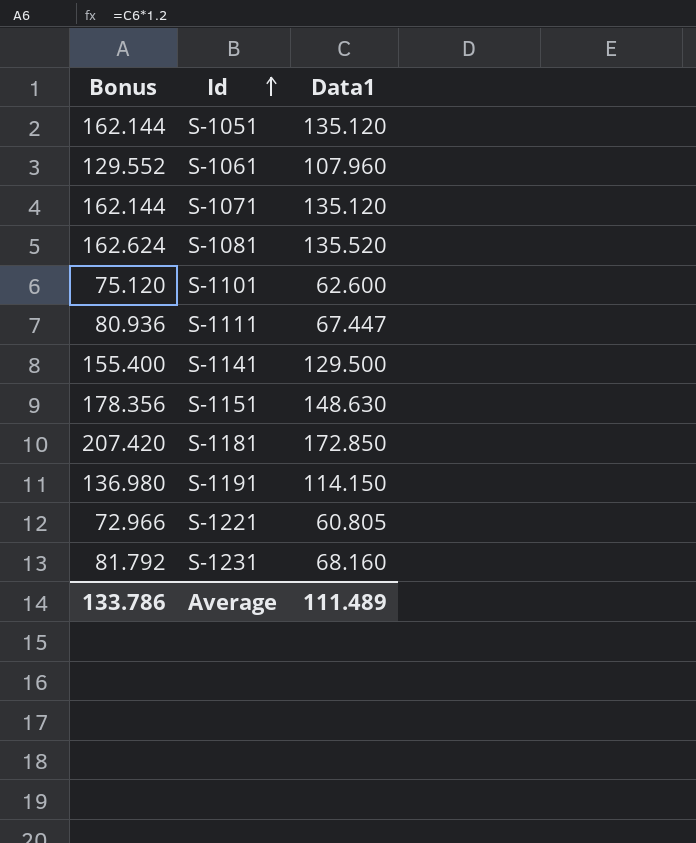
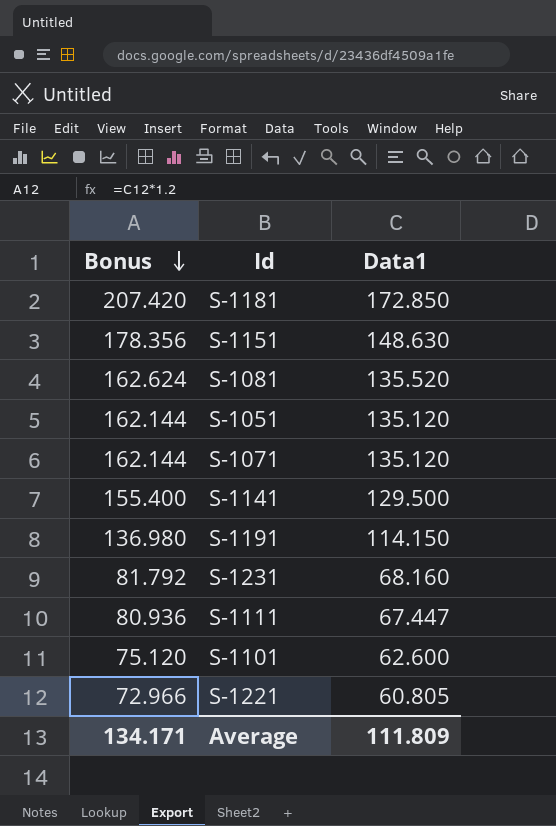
row order: Id ascending -> Bonus descending
row S-1061: 129.552 | 107.960 -> none
Average | Bonus: 133.786 -> 134.171
Average | Data1: 111.489 -> 111.809

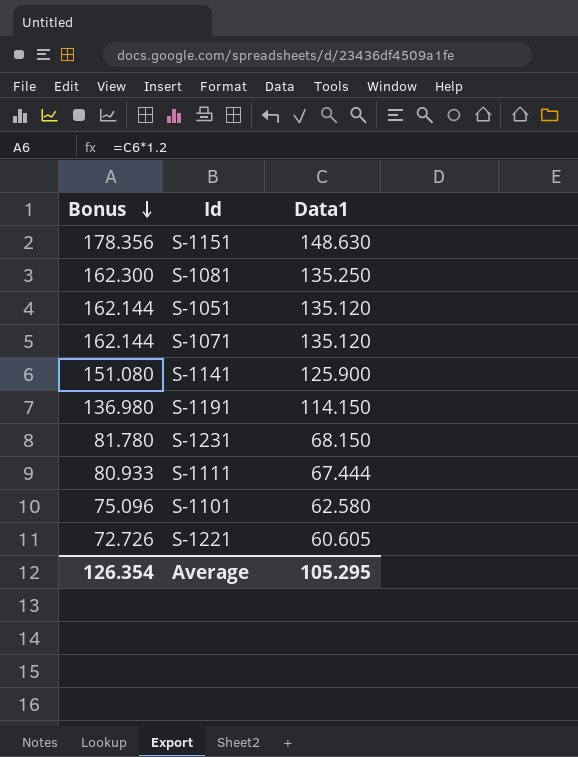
row S-1181: 207.420 | 172.850 -> none
S-1081 | Bonus: 162.624 -> 162.300
S-1081 | Data1: 135.520 -> 135.250
S-1141 | Bonus: 155.400 -> 151.080
S-1141 | Data1: 129.500 -> 125.900
S-1231 | Bonus: 81.792 -> 81.780
S-1231 | Data1: 68.160 -> 68.150
S-1111 | Bonus: 80.936 -> 80.933
S-1111 | Data1: 67.447 -> 67.444
S-1101 | Bonus: 75.120 -> 75.096
S-1101 | Data1: 62.600 -> 62.580
S-1221 | Bonus: 72.966 -> 72.726
S-1221 | Data1: 60.805 -> 60.605
Average | Bonus: 134.171 -> 126.354
Average | Data1: 111.809 -> 105.295

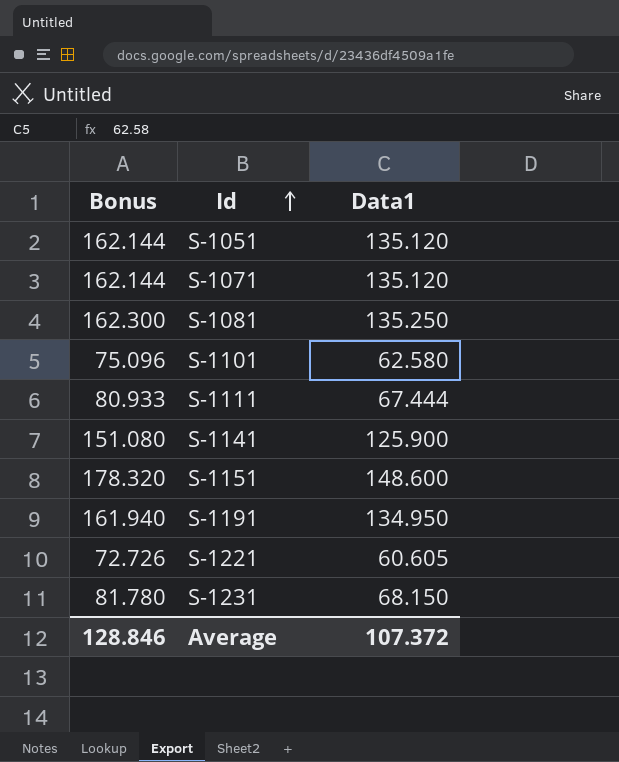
row order: Bonus descending -> Id ascending
S-1151 | Bonus: 178.356 -> 178.320
S-1151 | Data1: 148.630 -> 148.600
S-1191 | Bonus: 136.980 -> 161.940
S-1191 | Data1: 114.150 -> 134.950
Average | Bonus: 126.354 -> 128.846
Average | Data1: 105.295 -> 107.372

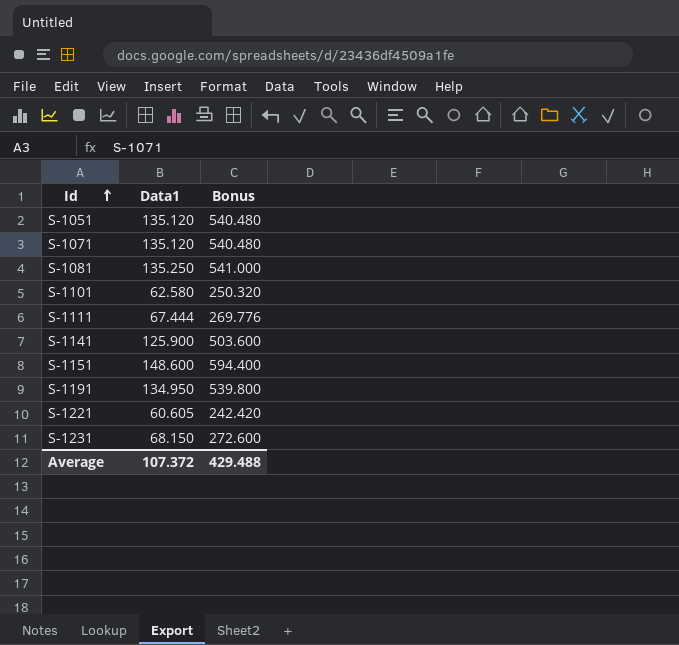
column Bonus | formula: [Data1] * 1.2 -> [Data1] * 4
column Bonus | position: 1 -> 3
Average | Bonus: 128.846 -> 429.488

